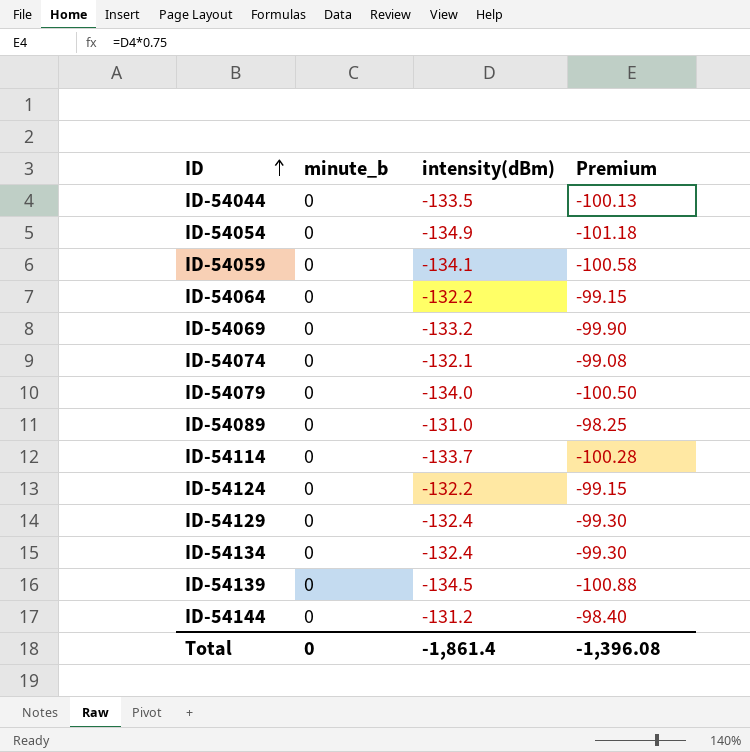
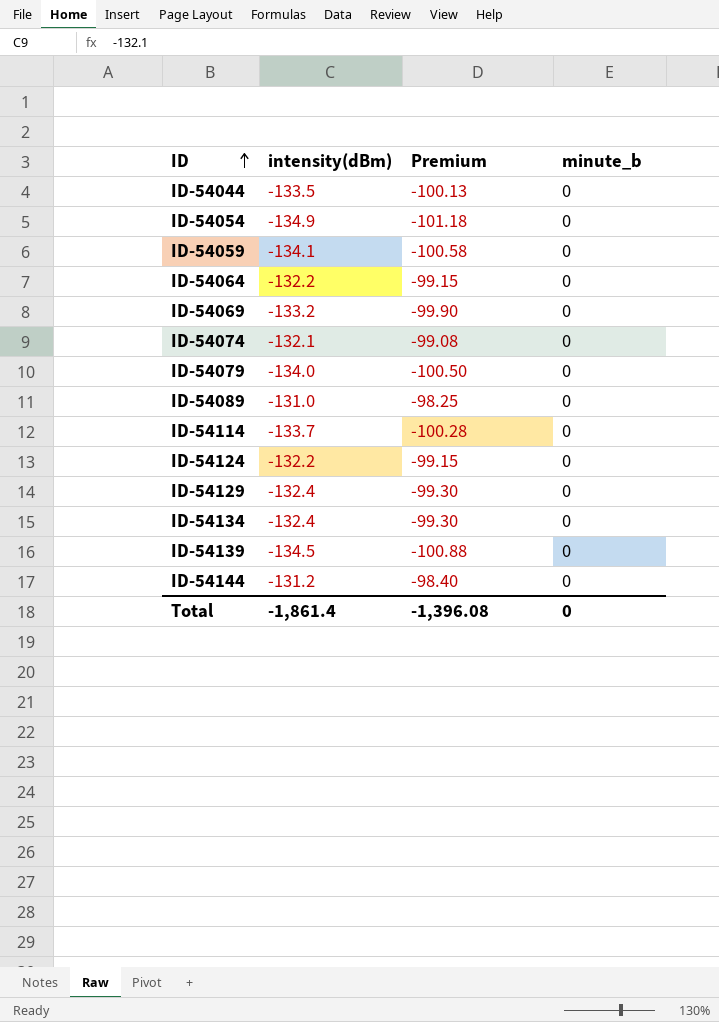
column minute_b | position: 2 -> 4

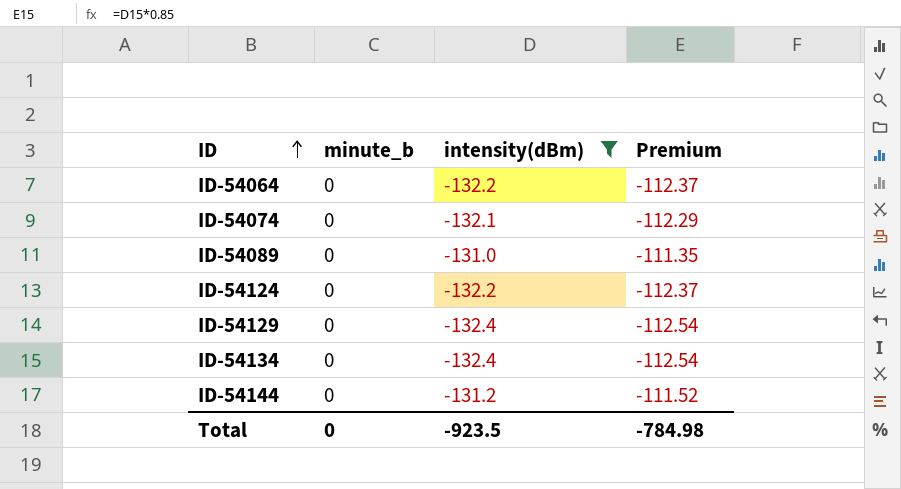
filter: none -> intensity(dBm) >= -132.4
column minute_b | position: 4 -> 2
column Premium | formula: [intensity(dBm)] * 0.75 -> [intensity(dBm)] * 0.85
Total | intensity(dBm): -1,861.4 -> -923.5
Total | Premium: -1,396.08 -> -784.98

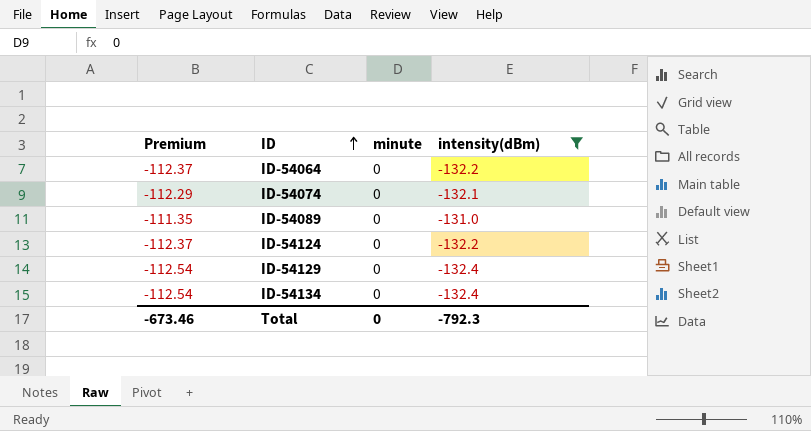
column Premium | position: 4 -> 1
column name: minute_b -> minute
row ID-54144: 0 | -131.2 | -111.52 -> none
Total | Premium: -784.98 -> -673.46
Total | intensity(dBm): -923.5 -> -792.3

